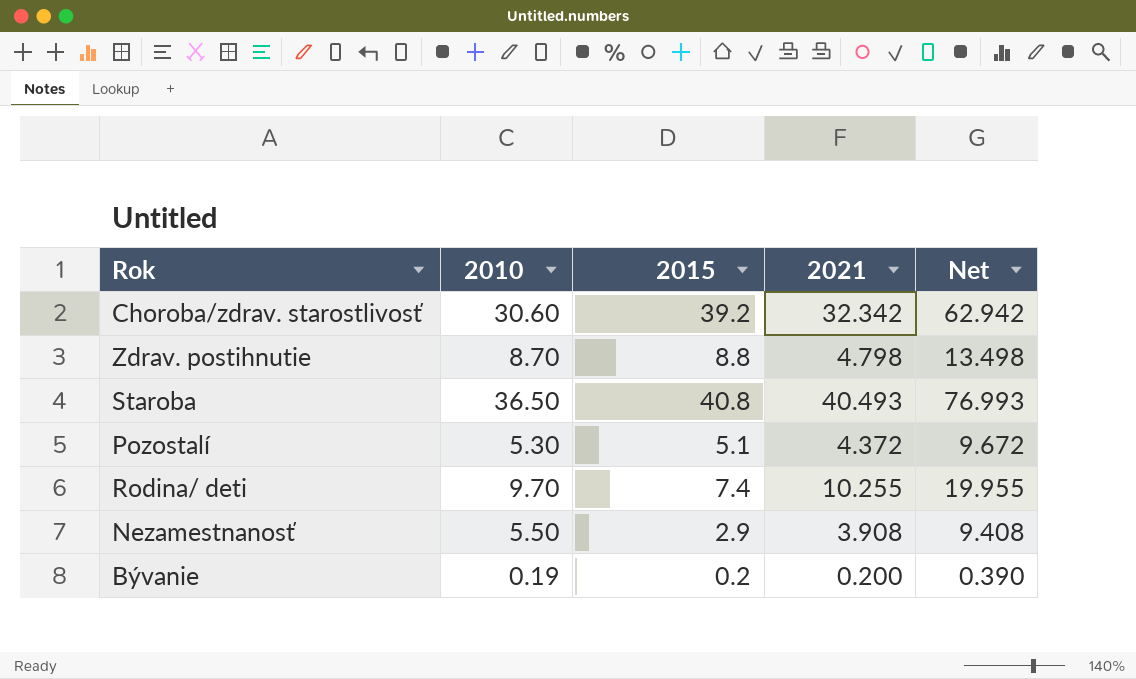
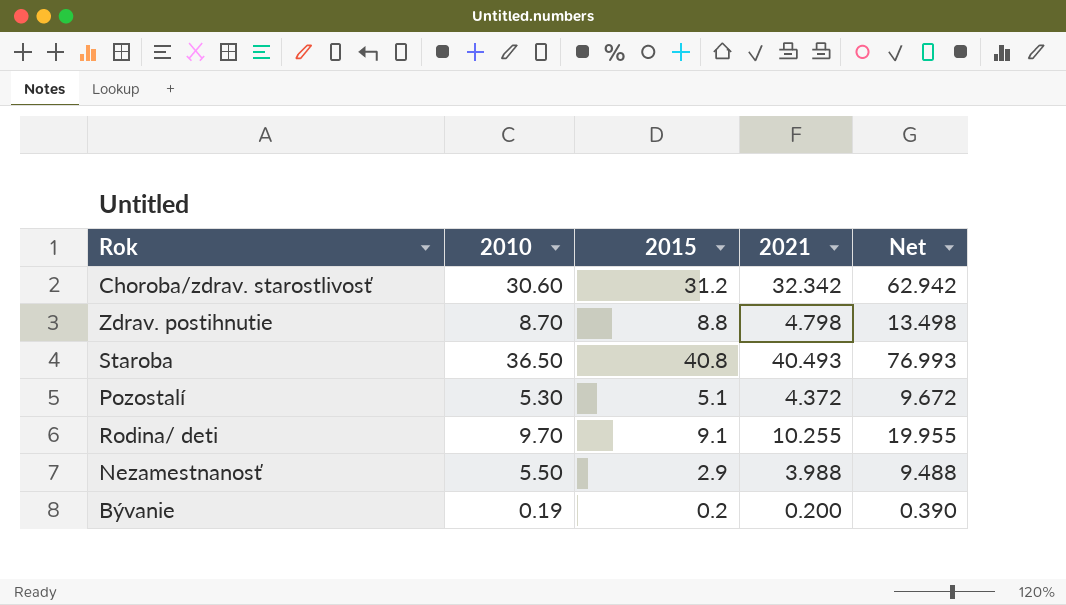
Choroba/zdrav. starostlivosť | 2015: 39.2 -> 31.2
Rodina/ deti | 2015: 7.4 -> 9.1
Nezamestnanosť | 2021: 3.908 -> 3.988
Nezamestnanosť | Net: 9.408 -> 9.488

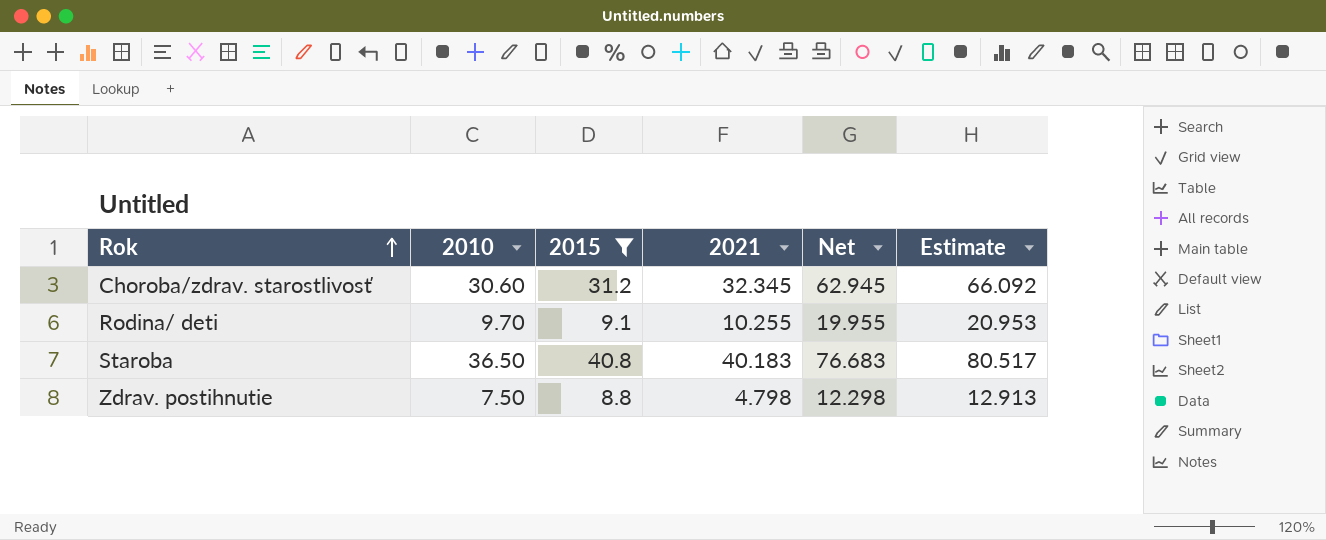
filter: none -> 2015 >= 8.8
row order: none -> Rok ascending
column Estimate | formula: none -> [Net] * 1.05
Choroba/zdrav. starostlivosť | 2021: 32.342 -> 32.345
Choroba/zdrav. starostlivosť | Net: 62.942 -> 62.945
Staroba | 2021: 40.493 -> 40.183
Staroba | Net: 76.993 -> 76.683
Zdrav. postihnutie | 2010: 8.70 -> 7.50
Zdrav. postihnutie | Net: 13.498 -> 12.298

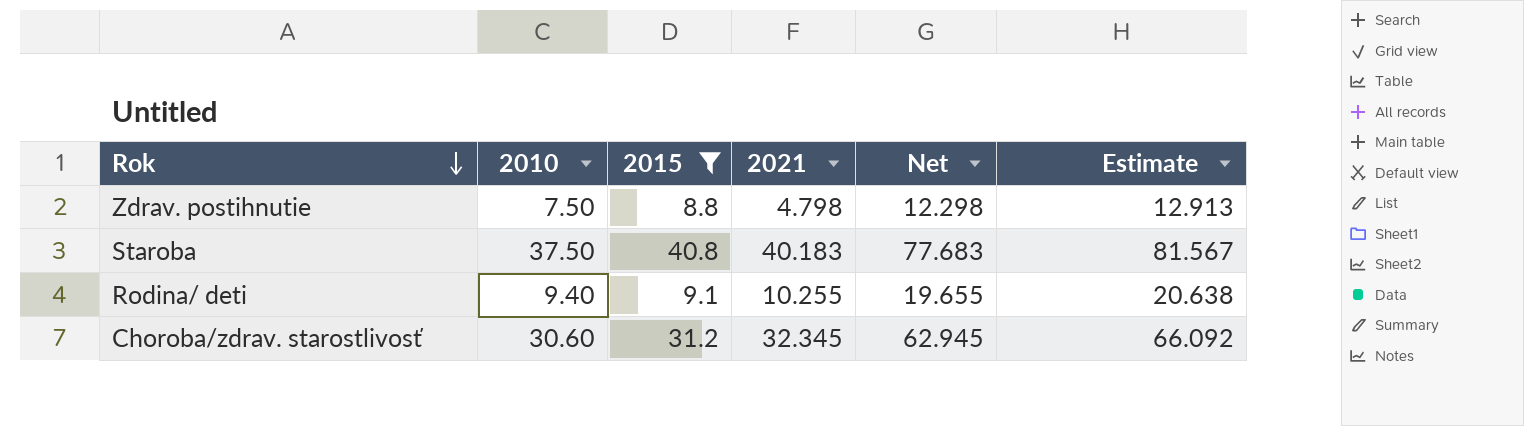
row order: Rok ascending -> Rok descending
Staroba | 2010: 36.50 -> 37.50
Staroba | Net: 76.683 -> 77.683
Staroba | Estimate: 80.517 -> 81.567
Rodina/ deti | 2010: 9.70 -> 9.40
Rodina/ deti | Net: 19.955 -> 19.655
Rodina/ deti | Estimate: 20.953 -> 20.638

